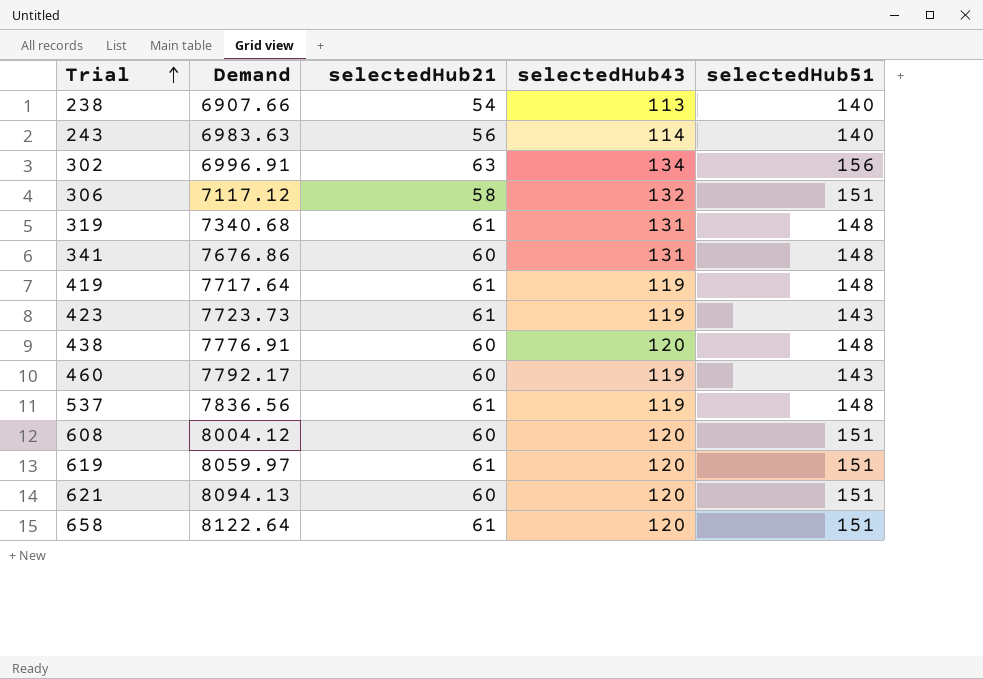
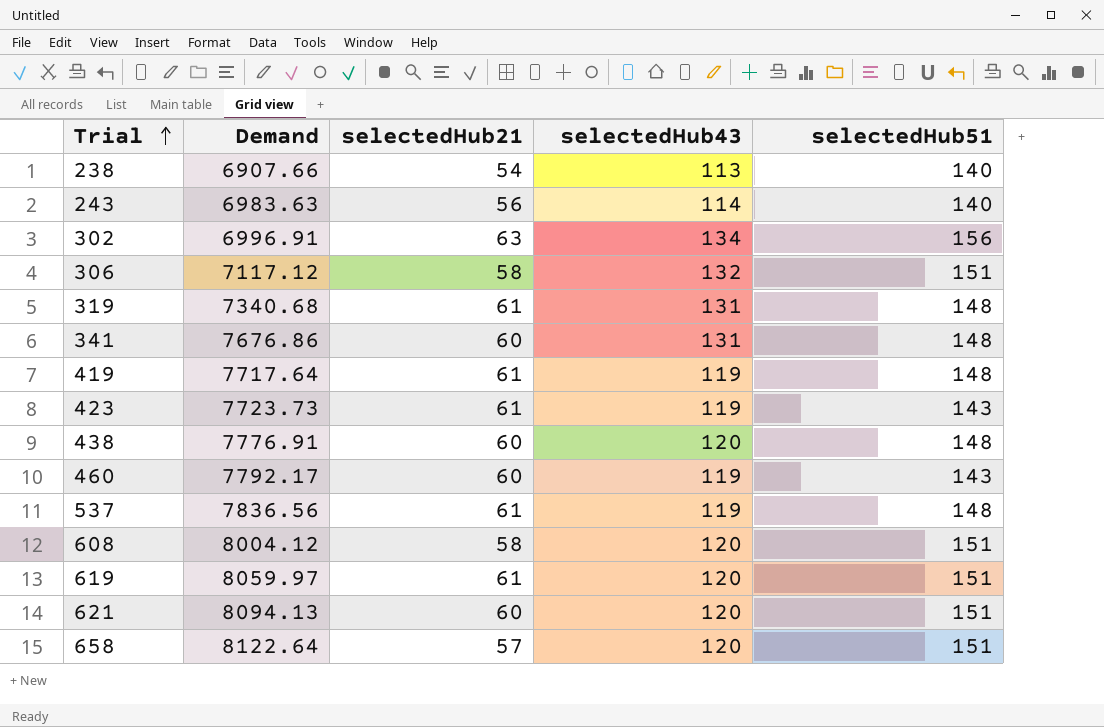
608 | selectedHub21: 60 -> 58
658 | selectedHub21: 61 -> 57

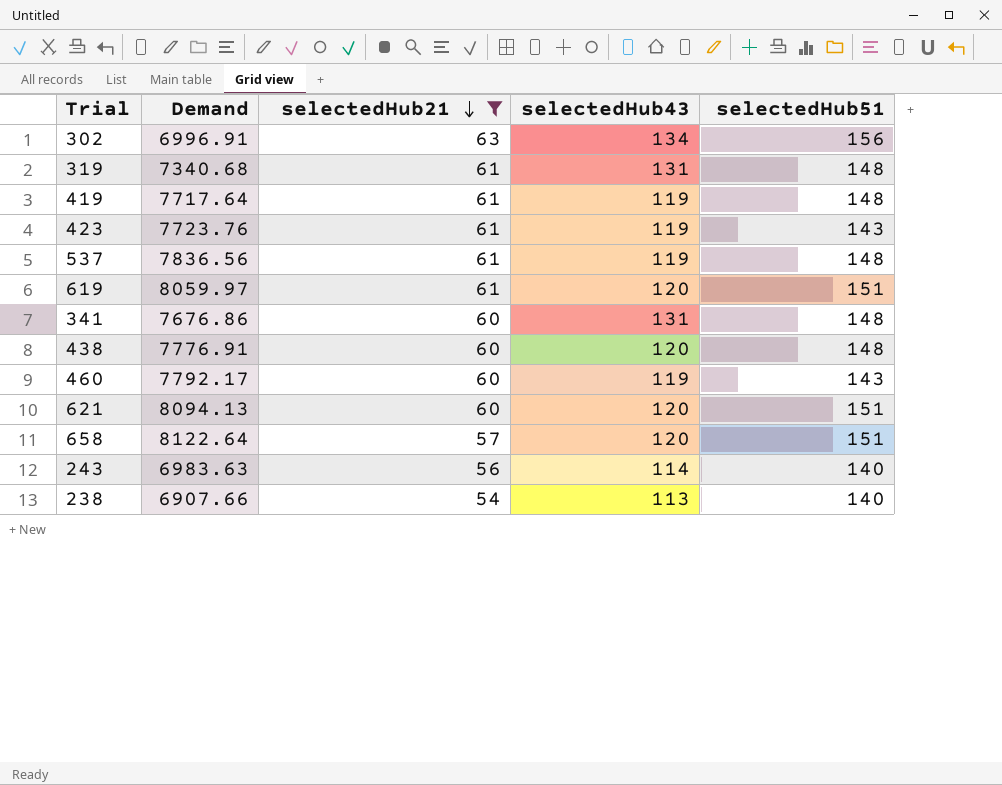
filter: none -> selectedHub21 != 58
row order: Trial ascending -> selectedHub21 descending
423 | Demand: 7723.73 -> 7723.76

